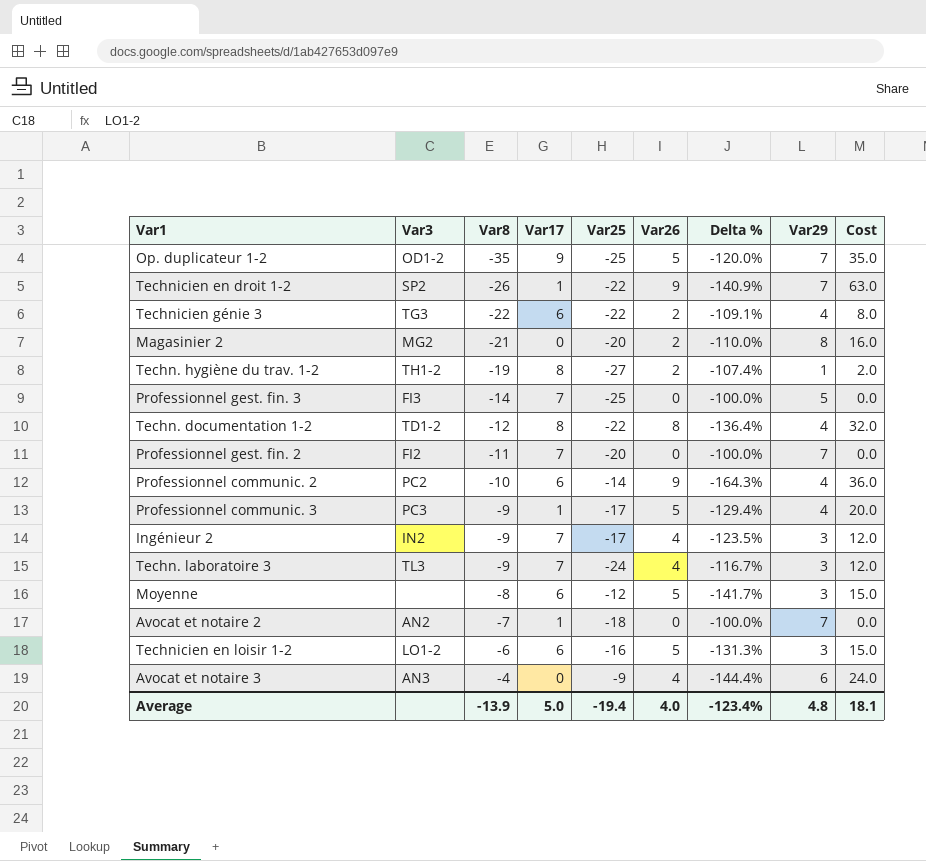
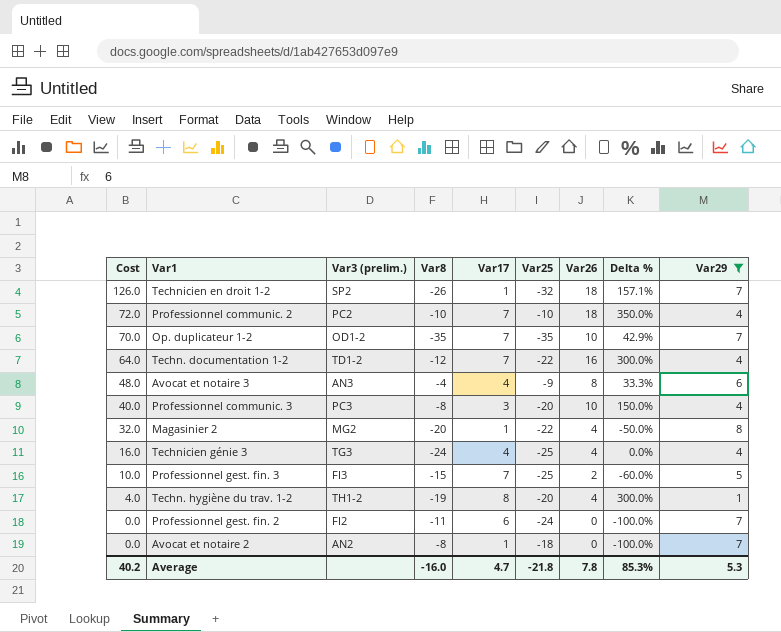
filter: none -> Var29 != 3
row order: Var8 ascending -> Cost descending
column Cost | position: 9 -> 1
column name: Var3 -> Var3 (prelim.)
column Delta % | formula: ([Var26] - [Var25]) / [Var25] -> ([Var26] - [Var29]) / [Var29]
Technicien en droit 1-2 | Cost: 63.0 -> 126.0
Technicien en droit 1-2 | Var25: -22 -> -32
Technicien en droit 1-2 | Var26: 9 -> 18
Professionnel communic. 2 | Cost: 36.0 -> 72.0
Professionnel communic. 2 | Var17: 6 -> 7
Professionnel communic. 2 | Var25: -14 -> -10
Professionnel communic. 2 | Var26: 9 -> 18
Op. duplicateur 1-2 | Cost: 35.0 -> 70.0
Op. duplicateur 1-2 | Var17: 9 -> 7
Op. duplicateur 1-2 | Var25: -25 -> -35
Op. duplicateur 1-2 | Var26: 5 -> 10
Techn. documentation 1-2 | Cost: 32.0 -> 64.0
Techn. documentation 1-2 | Var17: 8 -> 7
Techn. documentation 1-2 | Var26: 8 -> 16
Avocat et notaire 3 | Cost: 24.0 -> 48.0
Avocat et notaire 3 | Var17: 0 -> 4
Avocat et notaire 3 | Var26: 4 -> 8
Professionnel communic. 3 | Cost: 20.0 -> 40.0
Professionnel communic. 3 | Var8: -9 -> -8
Professionnel communic. 3 | Var17: 1 -> 3
Professionnel communic. 3 | Var25: -17 -> -20
Professionnel communic. 3 | Var26: 5 -> 10
Magasinier 2 | Cost: 16.0 -> 32.0
Magasinier 2 | Var8: -21 -> -20
Magasinier 2 | Var17: 0 -> 1
Magasinier 2 | Var25: -20 -> -22
Magasinier 2 | Var26: 2 -> 4
Technicien génie 3 | Cost: 8.0 -> 16.0
Technicien génie 3 | Var8: -22 -> -24
Technicien génie 3 | Var17: 6 -> 4
Technicien génie 3 | Var25: -22 -> -25
Technicien génie 3 | Var26: 2 -> 4
Professionnel gest. fin. 3 | Cost: 0.0 -> 10.0
Professionnel gest. fin. 3 | Var8: -14 -> -15
Professionnel gest. fin. 3 | Var26: 0 -> 2
Techn. hygiène du trav. 1-2 | Cost: 2.0 -> 4.0
Techn. hygiène du trav. 1-2 | Var25: -27 -> -20
Techn. hygiène du trav. 1-2 | Var26: 2 -> 4
Professionnel gest. fin. 2 | Var17: 7 -> 6
Professionnel gest. fin. 2 | Var25: -20 -> -24
Avocat et notaire 2 | Var8: -7 -> -8
Average | Cost: 18.1 -> 40.2
Average | Var8: -13.9 -> -16.0
Average | Var17: 5.0 -> 4.7
Average | Var25: -19.4 -> -21.8
Average | Var26: 4.0 -> 7.8
Average | Delta %: -123.4% -> 85.3%
Average | Var29: 4.8 -> 5.3

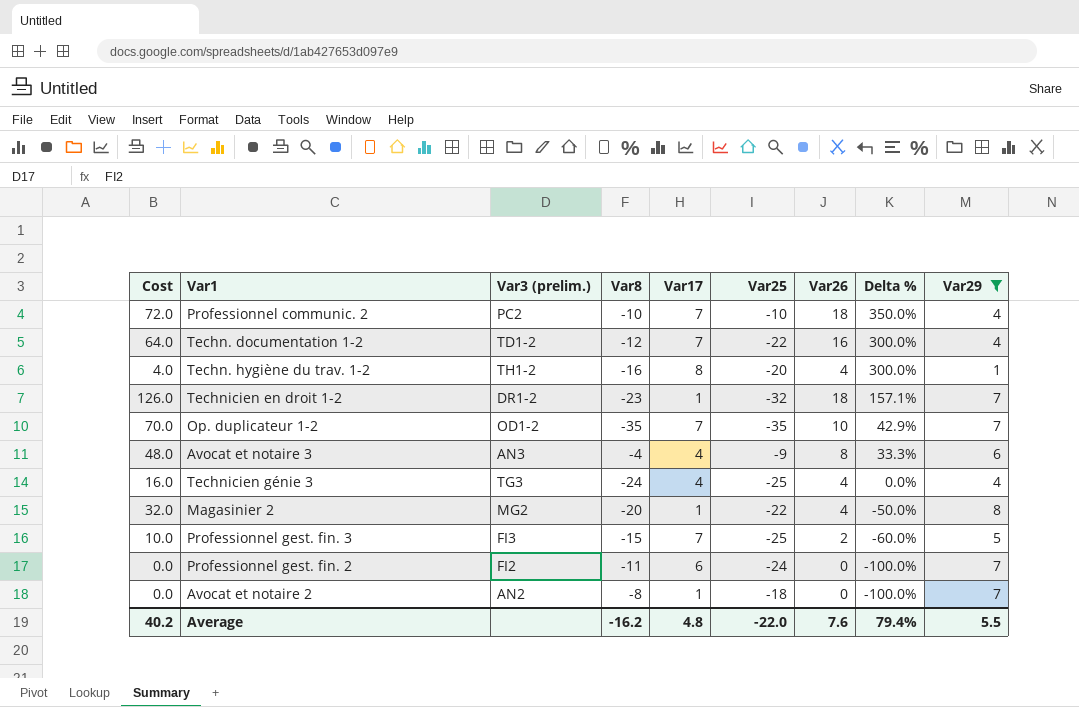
row order: Cost descending -> Delta % descending
row Professionnel communic. 3: 40.0 | PC3 | -8 | 3 | -20 | 10 | 150.0% | 4 -> none
Techn. hygiène du trav. 1-2 | Var8: -19 -> -16
Technicien en droit 1-2 | Var3 (prelim.): SP2 -> DR1-2
Technicien en droit 1-2 | Var8: -26 -> -23
Average | Var8: -16.0 -> -16.2
Average | Var17: 4.7 -> 4.8
Average | Var25: -21.8 -> -22.0
Average | Var26: 7.8 -> 7.6
Average | Delta %: 85.3% -> 79.4%
Average | Var29: 5.3 -> 5.5

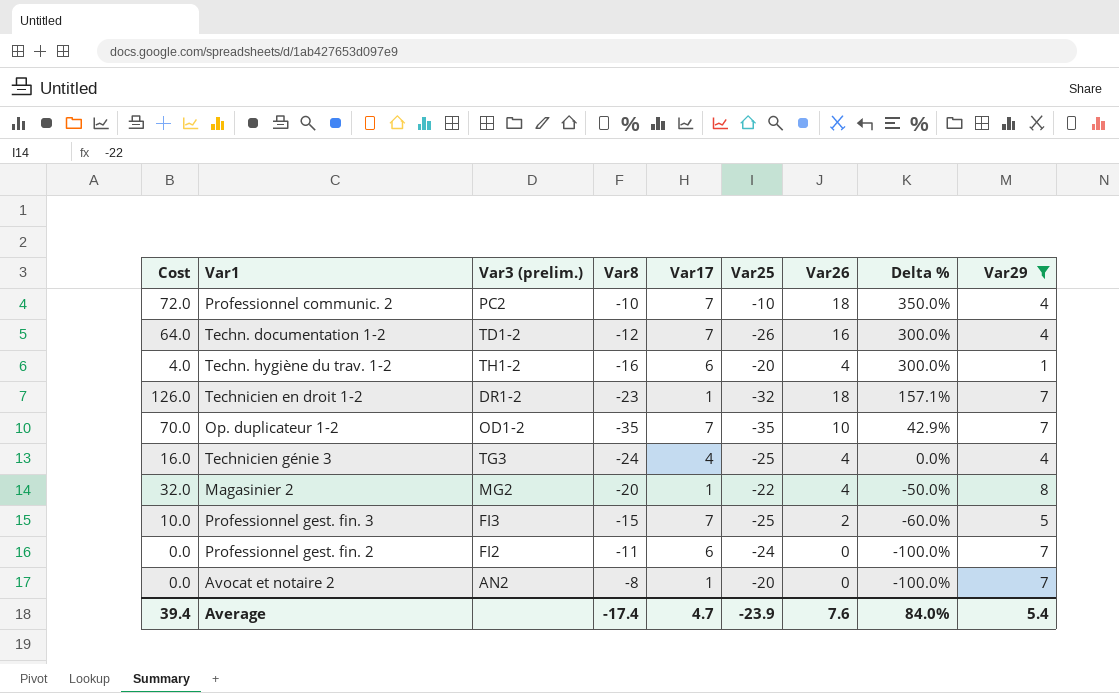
row Avocat et notaire 3: 48.0 | AN3 | -4 | 4 | -9 | 8 | 33.3% | 6 -> none
Techn. documentation 1-2 | Var25: -22 -> -26
Techn. hygiène du trav. 1-2 | Var17: 8 -> 6
Avocat et notaire 2 | Var25: -18 -> -20
Average | Cost: 40.2 -> 39.4
Average | Var8: -16.2 -> -17.4
Average | Var17: 4.8 -> 4.7
Average | Var25: -22.0 -> -23.9
Average | Delta %: 79.4% -> 84.0%
Average | Var29: 5.5 -> 5.4

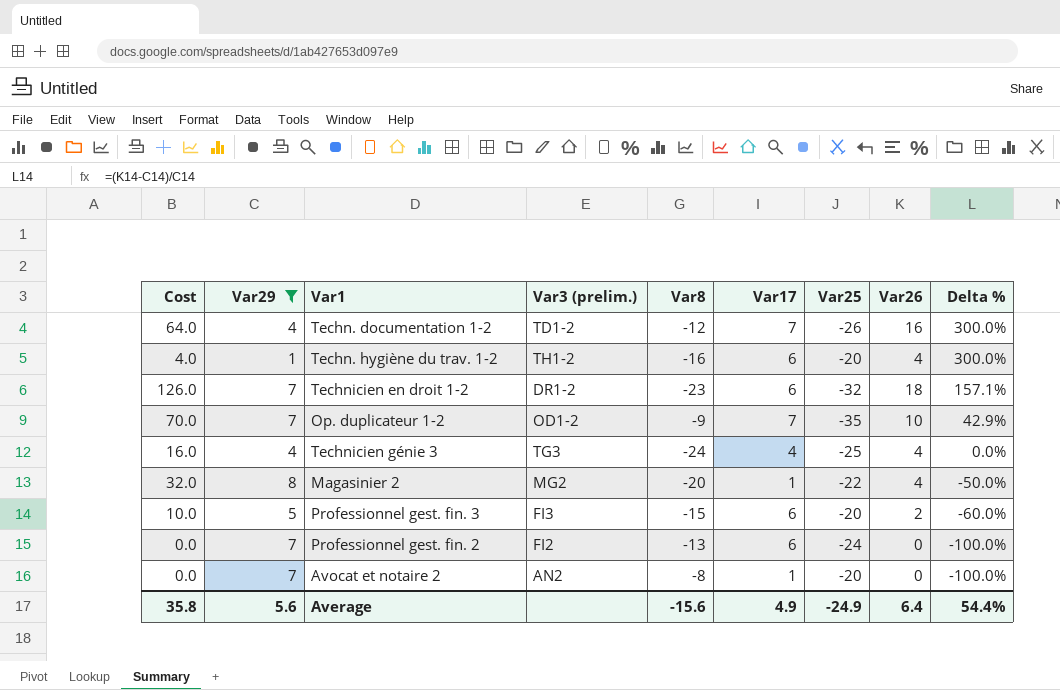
column Var29 | position: 9 -> 2
row Professionnel communic. 2: 72.0 | PC2 | -10 | 7 | -10 | 18 | 350.0% | 4 -> none
Technicien en droit 1-2 | Var17: 1 -> 6
Op. duplicateur 1-2 | Var8: -35 -> -9
Professionnel gest. fin. 3 | Var17: 7 -> 6
Professionnel gest. fin. 3 | Var25: -25 -> -20
Professionnel gest. fin. 2 | Var8: -11 -> -13
Average | Cost: 39.4 -> 35.8
Average | Var29: 5.4 -> 5.6
Average | Var8: -17.4 -> -15.6
Average | Var17: 4.7 -> 4.9
Average | Var25: -23.9 -> -24.9
Average | Var26: 7.6 -> 6.4
Average | Delta %: 84.0% -> 54.4%

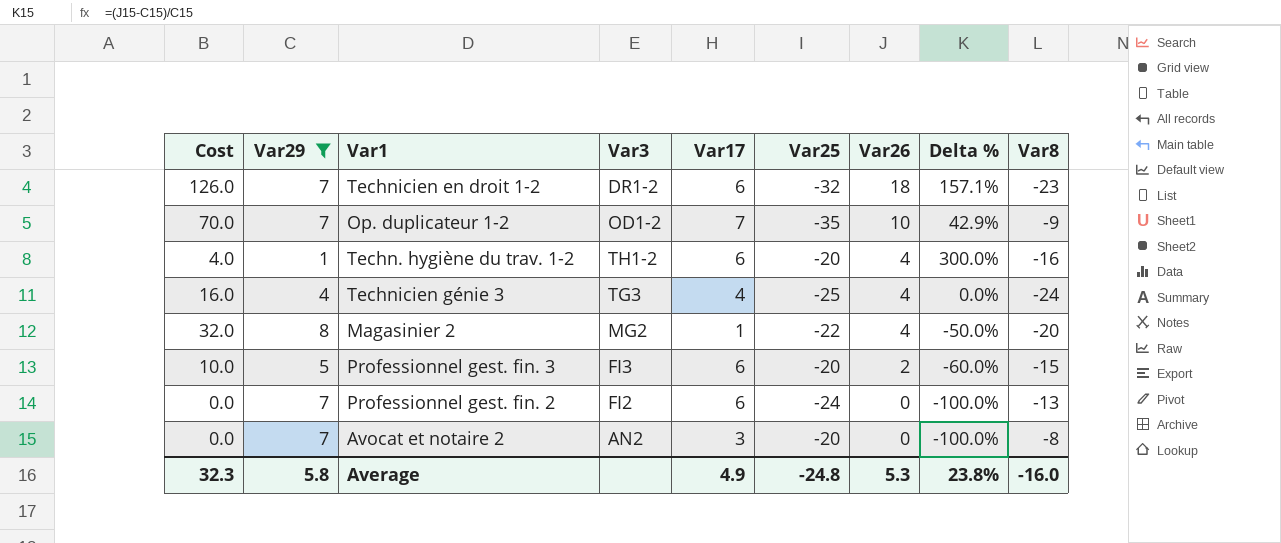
row order: Delta % descending -> Var26 descending
column name: Var3 (prelim.) -> Var3
column Var8 | position: 5 -> 9
row Techn. documentation 1-2: 64.0 | 4 | TD1-2 | -12 | 7 | -26 | 16 | 300.0% -> none
Avocat et notaire 2 | Var17: 1 -> 3
Average | Cost: 35.8 -> 32.3
Average | Var29: 5.6 -> 5.8
Average | Var25: -24.9 -> -24.8
Average | Var26: 6.4 -> 5.3
Average | Delta %: 54.4% -> 23.8%
Average | Var8: -15.6 -> -16.0

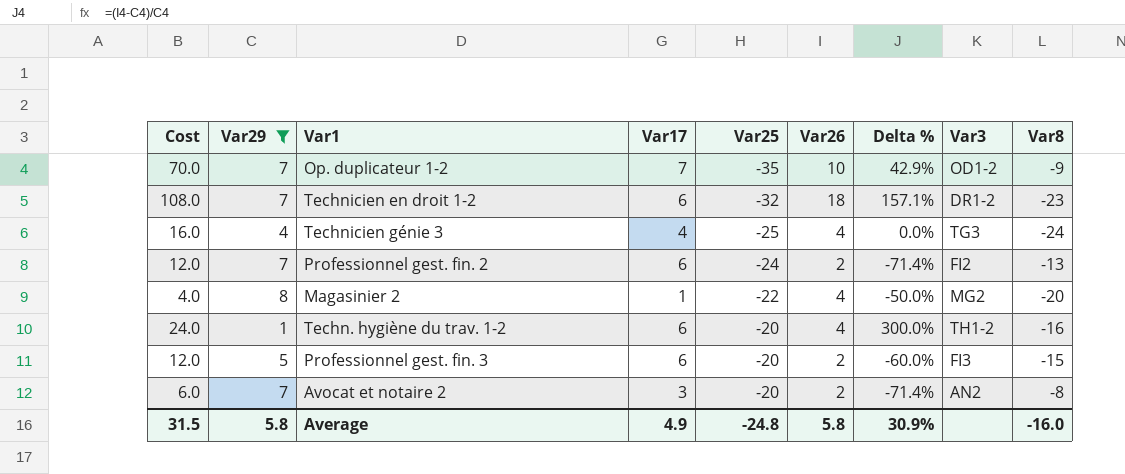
row order: Var26 descending -> Var25 ascending
column Cost | formula: [Var29] * [Var26] -> [Var17] * [Var26]
column Var3 | position: 4 -> 8
Professionnel gest. fin. 2 | Var26: 0 -> 2
Professionnel gest. fin. 2 | Delta %: -100.0% -> -71.4%
Avocat et notaire 2 | Var26: 0 -> 2
Avocat et notaire 2 | Delta %: -100.0% -> -71.4%
Average | Cost: 32.3 -> 31.5
Average | Var26: 5.3 -> 5.8
Average | Delta %: 23.8% -> 30.9%

